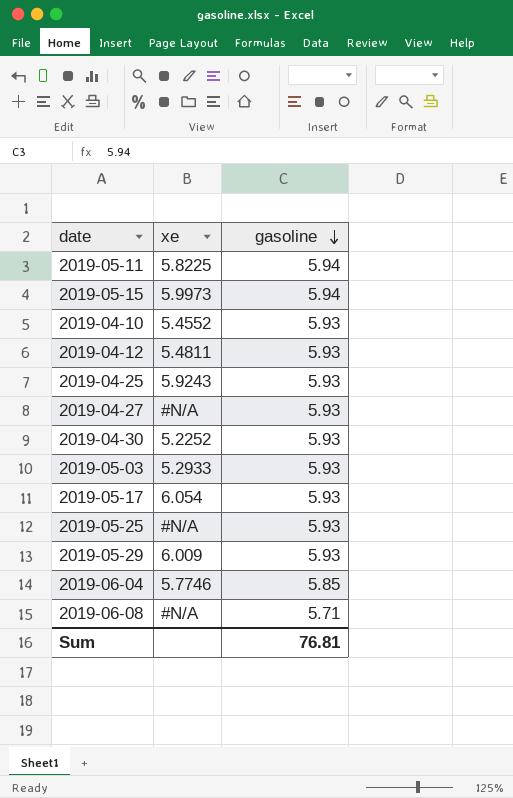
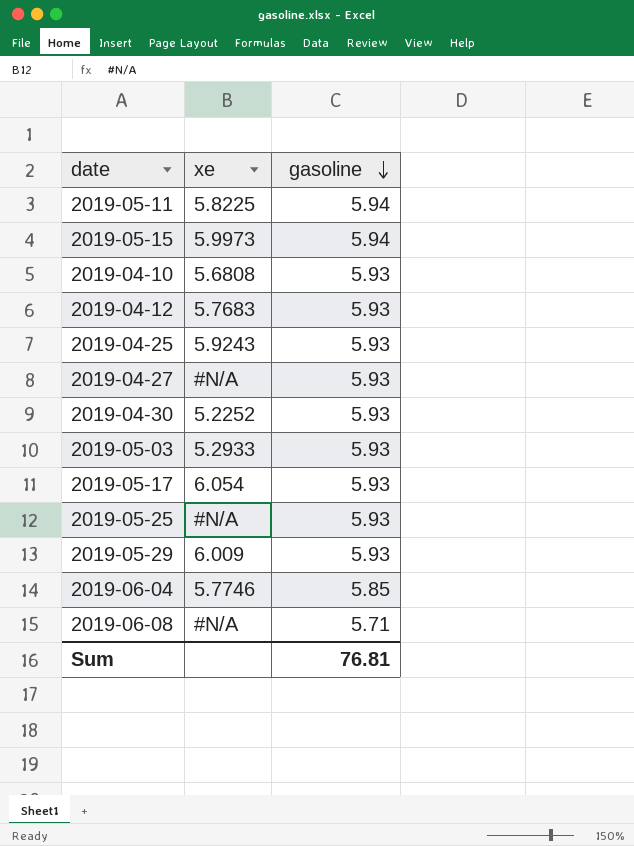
2019-04-10 | xe: 5.4552 -> 5.6808
2019-04-12 | xe: 5.4811 -> 5.7683

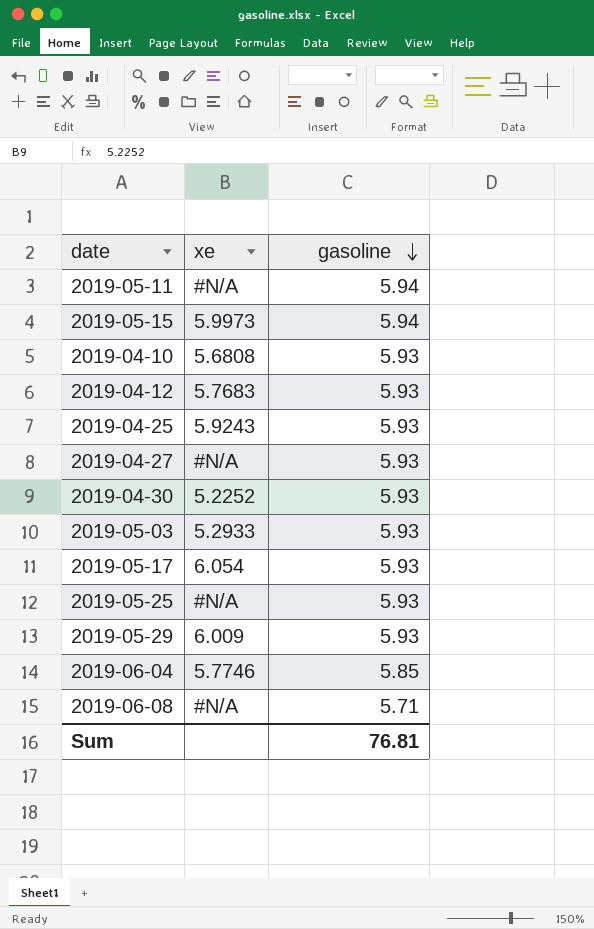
2019-05-11 | xe: 5.8225 -> #N/A

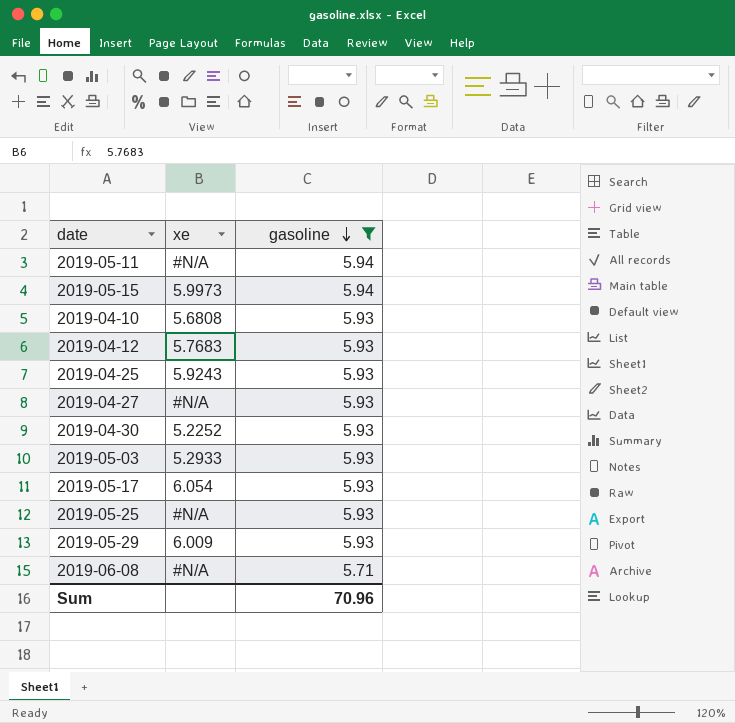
filter: none -> gasoline != 5.85
Sum | gasoline: 76.81 -> 70.96

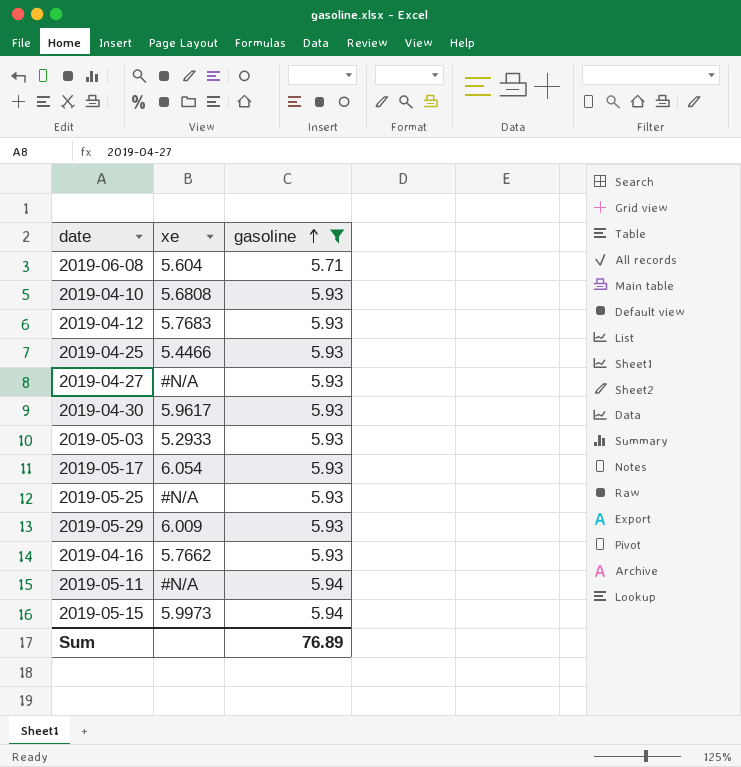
row order: gasoline descending -> gasoline ascending
2019-06-08 | xe: #N/A -> 5.604
2019-04-25 | xe: 5.9243 -> 5.4466
2019-04-30 | xe: 5.2252 -> 5.9617
row 2019-04-16: none -> 5.7662 | 5.93
Sum | gasoline: 70.96 -> 76.89

